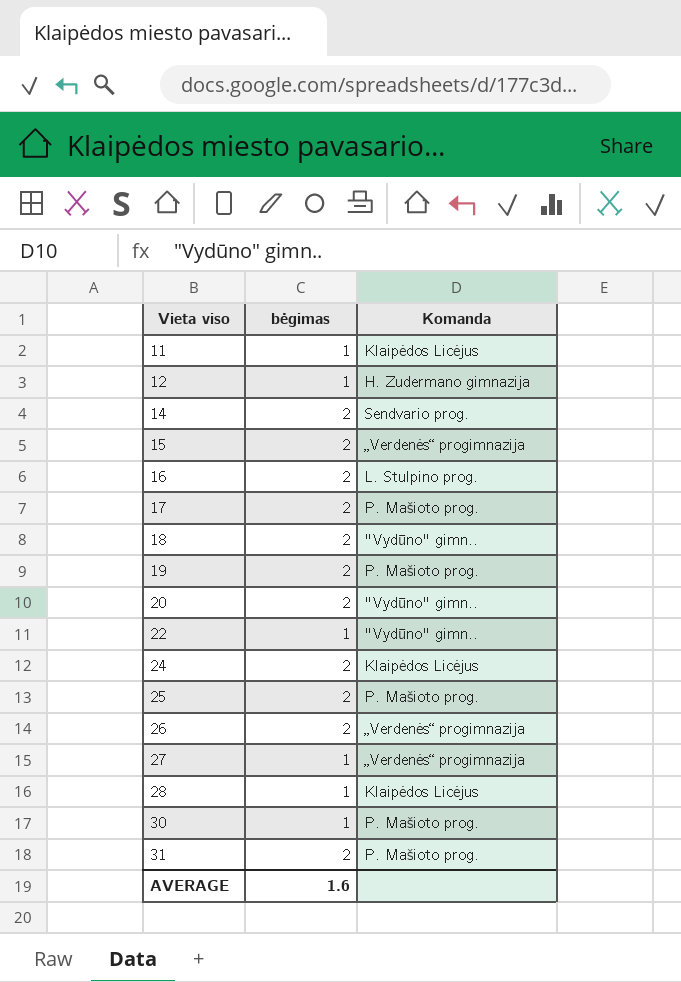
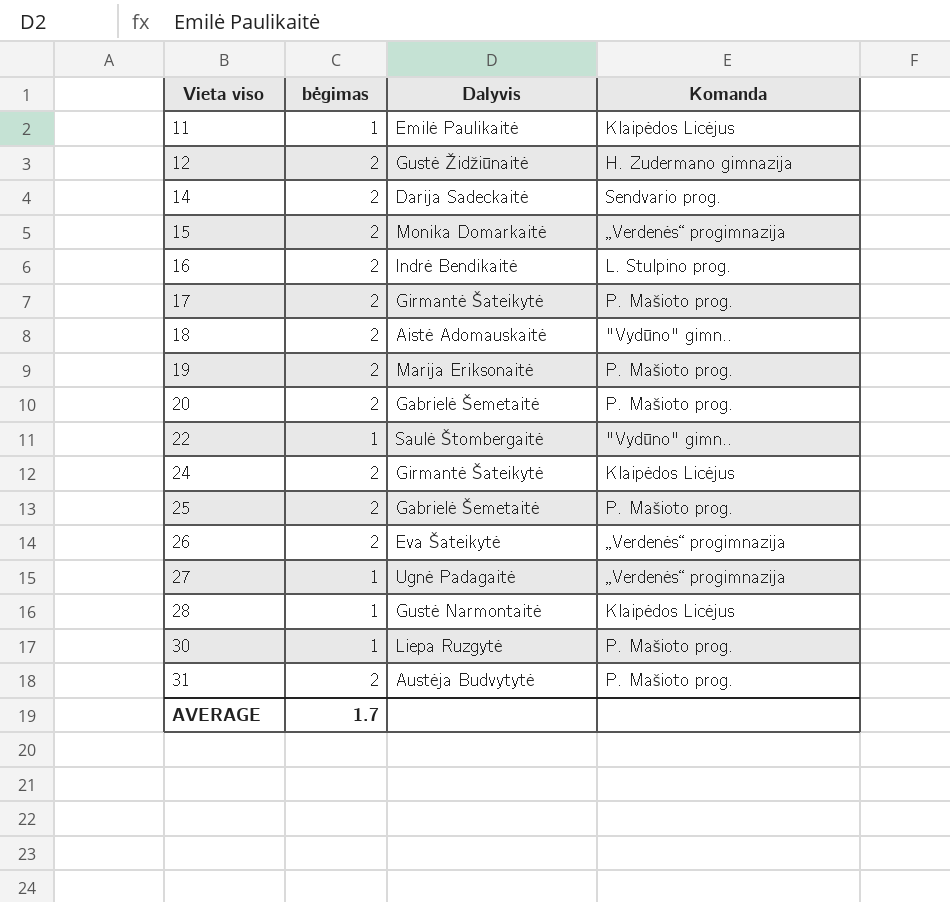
column Dalyvis | position: none -> 3
12 | bėgimas: 1 -> 2
20 | Komanda: "Vydūno" gimn.. -> P. Mašioto prog.
AVERAGE | bėgimas: 1.6 -> 1.7

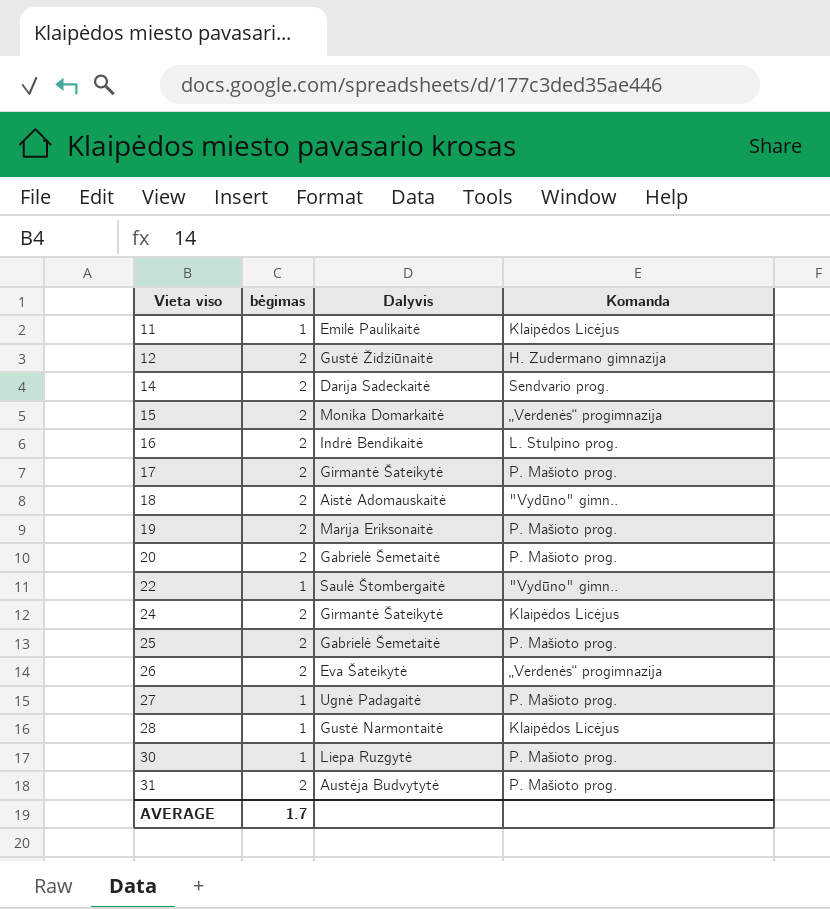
27 | Komanda: „Verdenės“ progimnazija -> P. Mašioto prog.

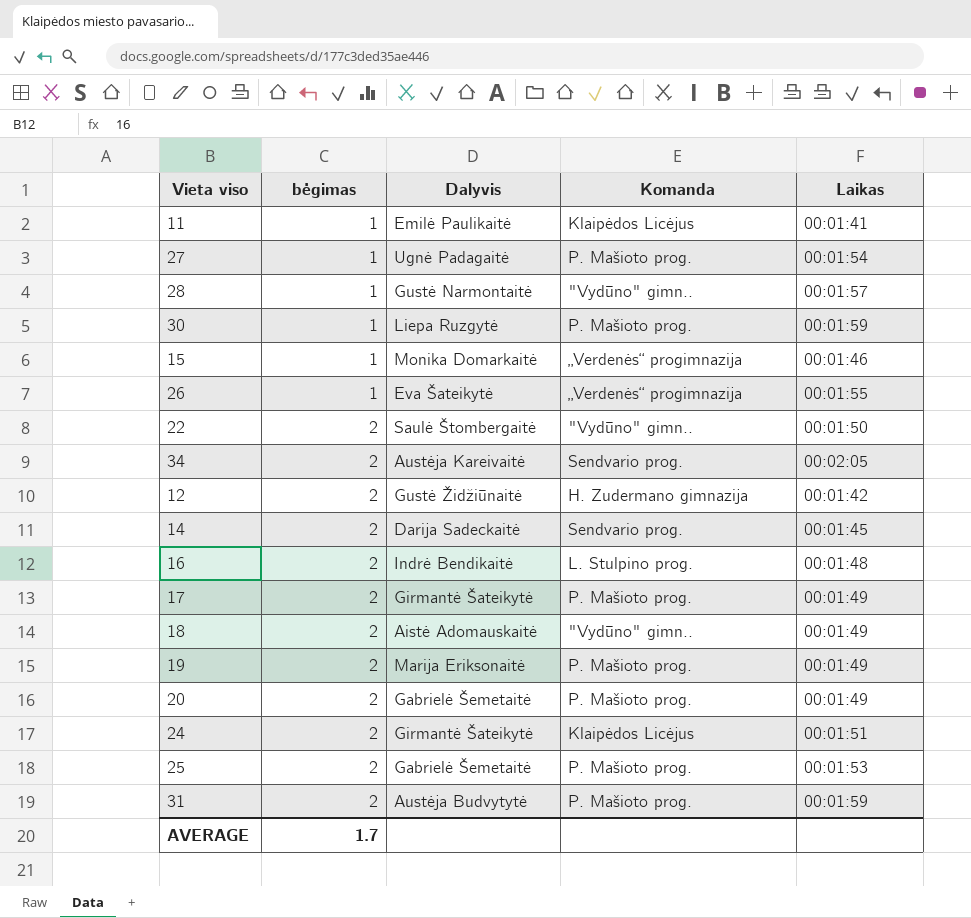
row order: Vieta viso ascending -> bėgimas ascending
column Laikas | position: none -> 5
28 | Komanda: Klaipėdos Licėjus -> "Vydūno" gimn..
15 | bėgimas: 2 -> 1
26 | bėgimas: 2 -> 1
22 | bėgimas: 1 -> 2
row 34: none -> 2 | Austėja Kareivaitė | Sendvario prog. | 00:02:05

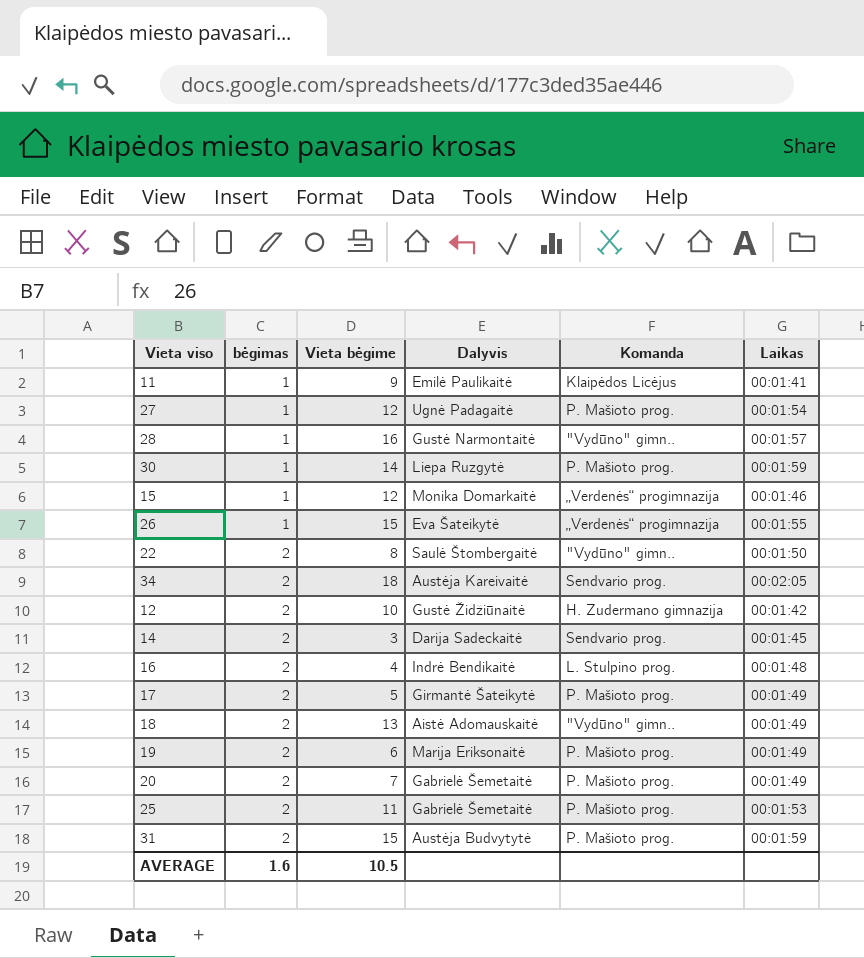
column Vieta bėgime | position: none -> 3
row 24: 2 | Girmantė Šateikytė | Klaipėdos Licėjus | 00:01:51 -> none
AVERAGE | bėgimas: 1.7 -> 1.6

